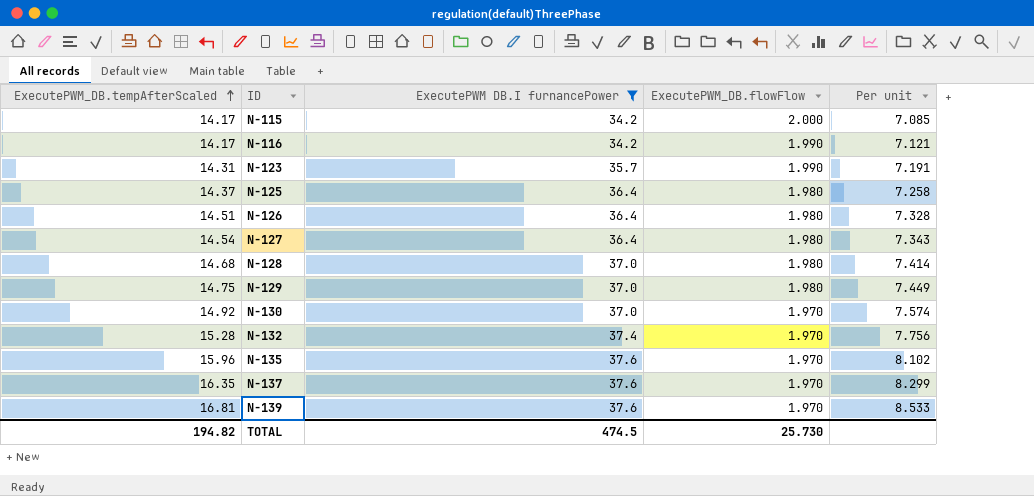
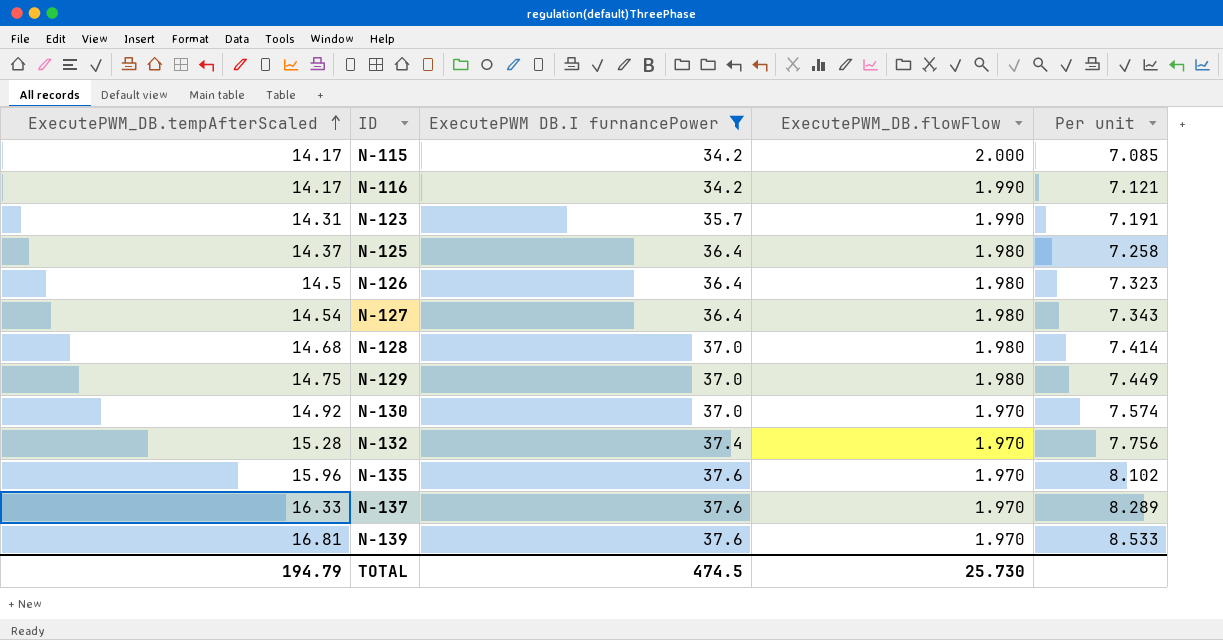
N-126 | ExecutePWM_DB.tempAfterScaled: 14.51 -> 14.5
N-126 | Per unit: 7.328 -> 7.323
N-137 | ExecutePWM_DB.tempAfterScaled: 16.35 -> 16.33
N-137 | Per unit: 8.299 -> 8.289
TOTAL | ExecutePWM_DB.tempAfterScaled: 194.82 -> 194.79

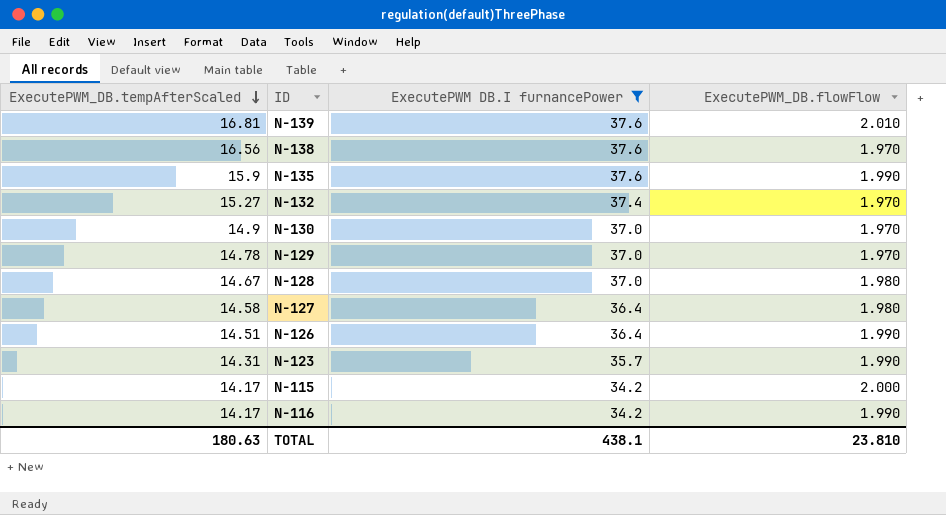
row order: ExecutePWM_DB.tempAfterScaled ascending -> ExecutePWM_DB.tempAfterScaled descending
column Per unit | formula: [ExecutePWM_DB.tempAfterScaled] / [ExecutePWM_DB.flowFlow] -> none
row N-125: 14.37 | 36.4 | 1.980 | 7.258 -> none
row N-137: 16.33 | 37.6 | 1.970 | 8.289 -> none
N-139 | ExecutePWM_DB.flowFlow: 1.970 -> 2.010
row N-138: none -> 16.56 | 37.6 | 1.970
N-135 | ExecutePWM_DB.tempAfterScaled: 15.96 -> 15.9
N-135 | ExecutePWM_DB.flowFlow: 1.970 -> 1.990
N-132 | ExecutePWM_DB.tempAfterScaled: 15.28 -> 15.27
N-130 | ExecutePWM_DB.tempAfterScaled: 14.92 -> 14.9
N-129 | ExecutePWM_DB.tempAfterScaled: 14.75 -> 14.78
N-129 | ExecutePWM_DB.flowFlow: 1.980 -> 1.970
N-128 | ExecutePWM_DB.tempAfterScaled: 14.68 -> 14.67
N-127 | ExecutePWM_DB.tempAfterScaled: 14.54 -> 14.58
N-126 | ExecutePWM_DB.tempAfterScaled: 14.5 -> 14.51
N-126 | ExecutePWM_DB.flowFlow: 1.980 -> 1.990
TOTAL | ExecutePWM_DB.tempAfterScaled: 194.79 -> 180.63
TOTAL | ExecutePWM DB.I furnancePower: 474.5 -> 438.1
TOTAL | ExecutePWM_DB.flowFlow: 25.730 -> 23.810

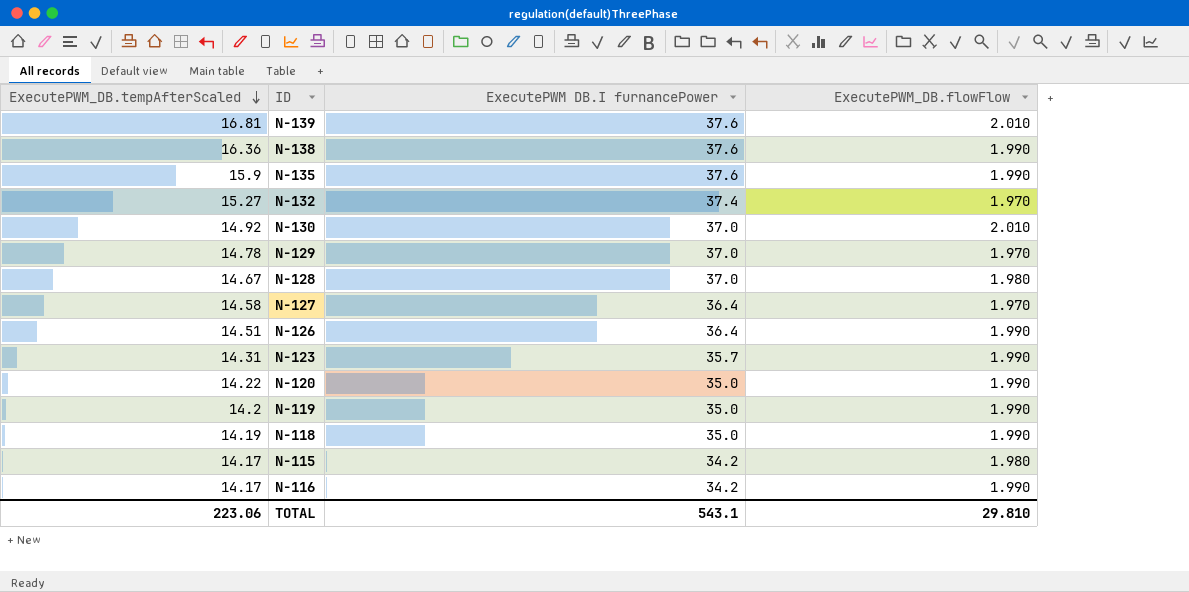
filter: ExecutePWM DB.I furnancePower != 35.0 -> none
N-138 | ExecutePWM_DB.tempAfterScaled: 16.56 -> 16.36
N-138 | ExecutePWM_DB.flowFlow: 1.970 -> 1.990
N-130 | ExecutePWM_DB.tempAfterScaled: 14.9 -> 14.92
N-130 | ExecutePWM_DB.flowFlow: 1.970 -> 2.010
N-127 | ExecutePWM_DB.flowFlow: 1.980 -> 1.970
N-115 | ExecutePWM_DB.flowFlow: 2.000 -> 1.980
TOTAL | ExecutePWM_DB.tempAfterScaled: 180.63 -> 223.06
TOTAL | ExecutePWM DB.I furnancePower: 438.1 -> 543.1
TOTAL | ExecutePWM_DB.flowFlow: 23.810 -> 29.810

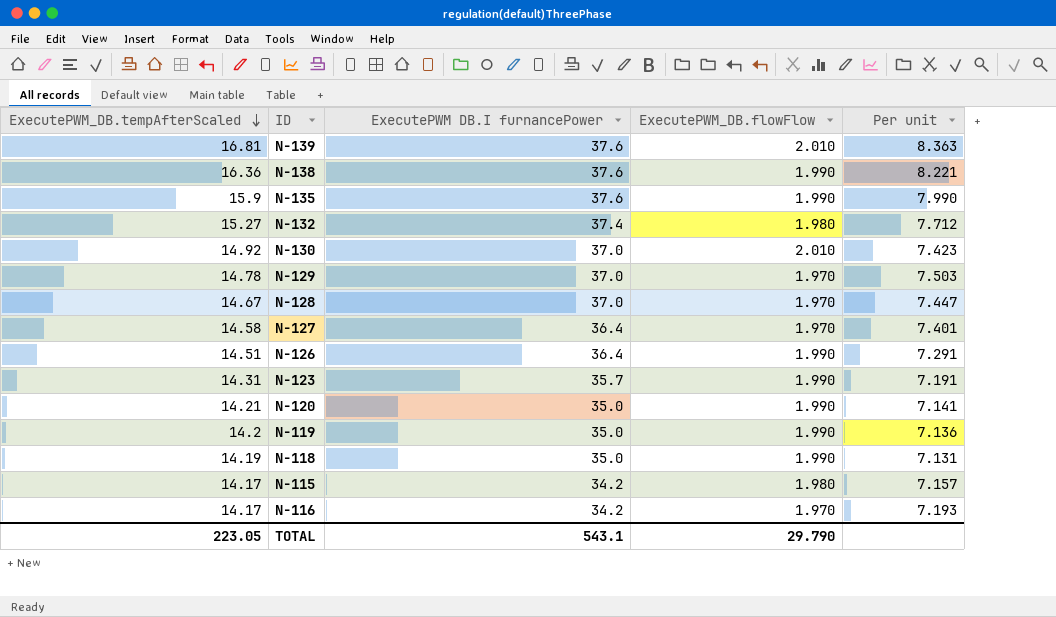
column Per unit | formula: none -> [ExecutePWM_DB.tempAfterScaled] / [ExecutePWM_DB.flowFlow]
N-132 | ExecutePWM_DB.flowFlow: 1.970 -> 1.980
N-128 | ExecutePWM_DB.flowFlow: 1.980 -> 1.970
N-120 | ExecutePWM_DB.tempAfterScaled: 14.22 -> 14.21
N-116 | ExecutePWM_DB.flowFlow: 1.990 -> 1.970
TOTAL | ExecutePWM_DB.tempAfterScaled: 223.06 -> 223.05
TOTAL | ExecutePWM_DB.flowFlow: 29.810 -> 29.790

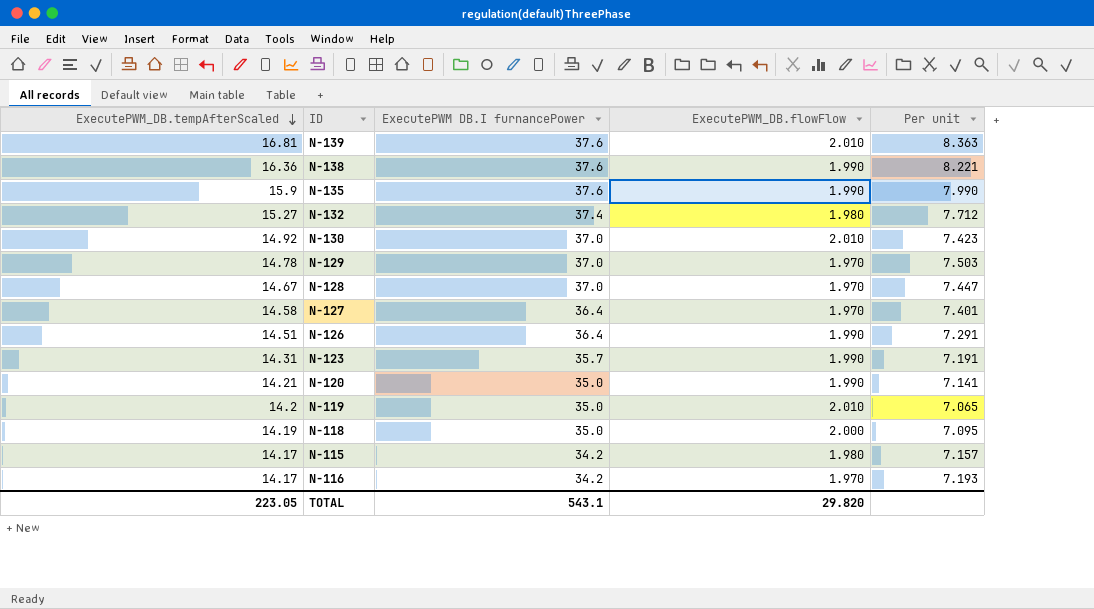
N-119 | ExecutePWM_DB.flowFlow: 1.990 -> 2.010
N-119 | Per unit: 7.136 -> 7.065
N-118 | ExecutePWM_DB.flowFlow: 1.990 -> 2.000
N-118 | Per unit: 7.131 -> 7.095
TOTAL | ExecutePWM_DB.flowFlow: 29.790 -> 29.820

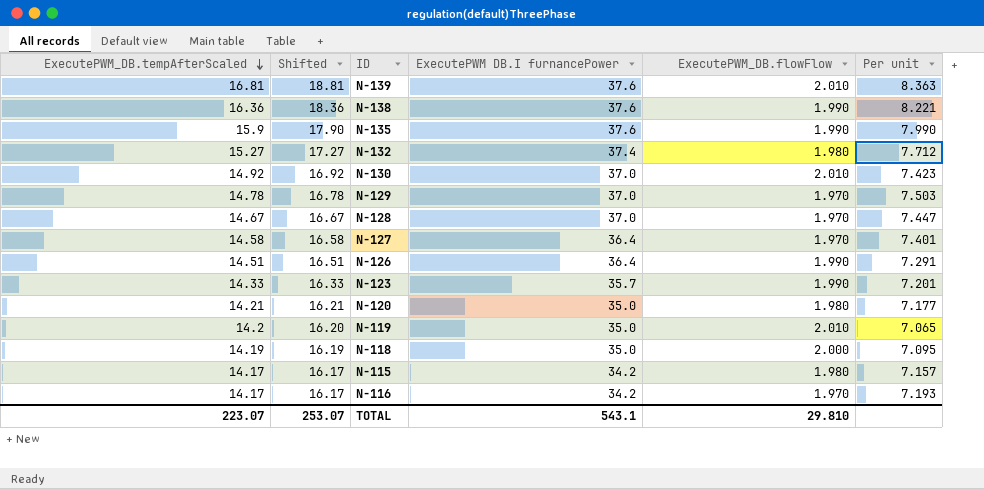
column Shifted | formula: none -> [ExecutePWM_DB.tempAfterScaled] + 2
N-123 | ExecutePWM_DB.tempAfterScaled: 14.31 -> 14.33
N-123 | Per unit: 7.191 -> 7.201
N-120 | ExecutePWM_DB.flowFlow: 1.990 -> 1.980
N-120 | Per unit: 7.141 -> 7.177
TOTAL | ExecutePWM_DB.tempAfterScaled: 223.05 -> 223.07
TOTAL | ExecutePWM_DB.flowFlow: 29.820 -> 29.810

